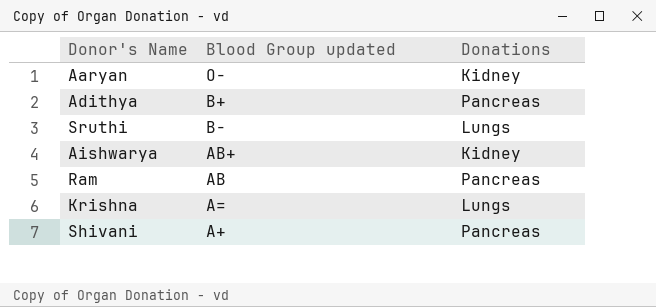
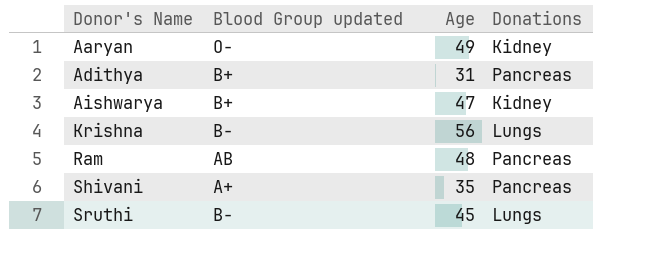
row order: none -> Donor's Name ascending
column Age | position: none -> 3
Aishwarya | Blood Group updated: AB+ -> B+
Krishna | Blood Group updated: A= -> B-

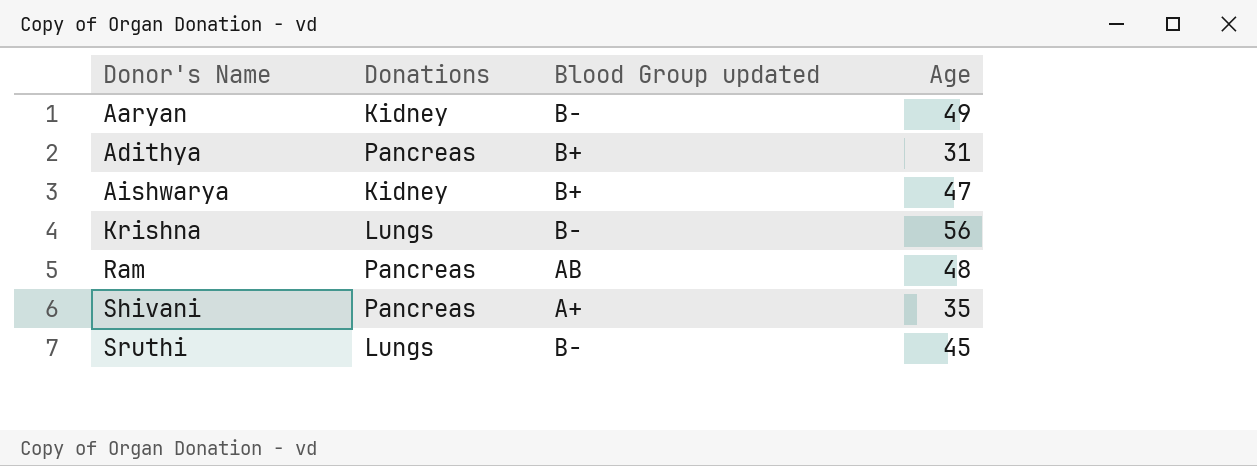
column Donations | position: 4 -> 2
Aaryan | Blood Group updated: O- -> B-

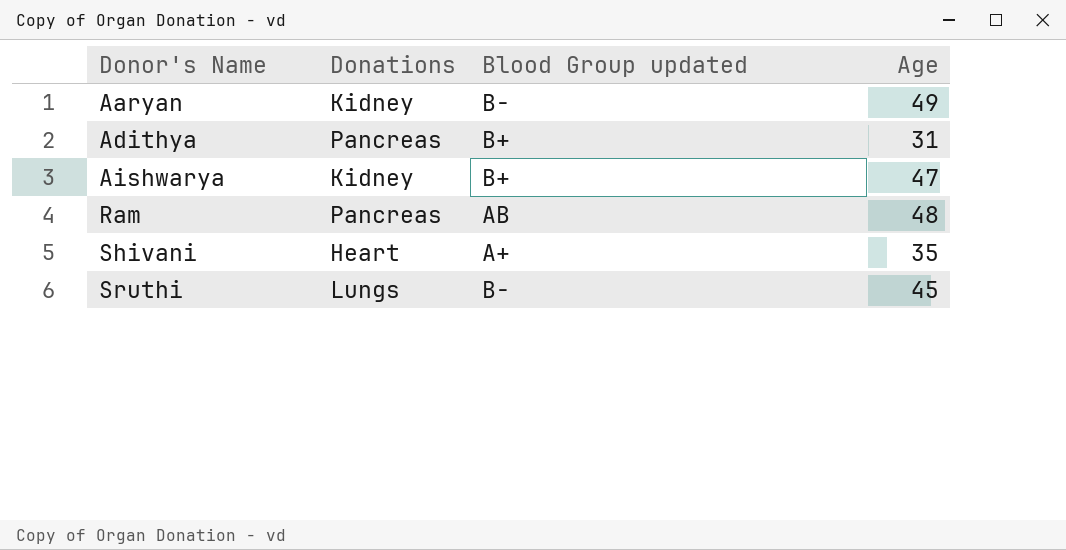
row Krishna: Lungs | B- | 56 -> none
Shivani | Donations: Pancreas -> Heart

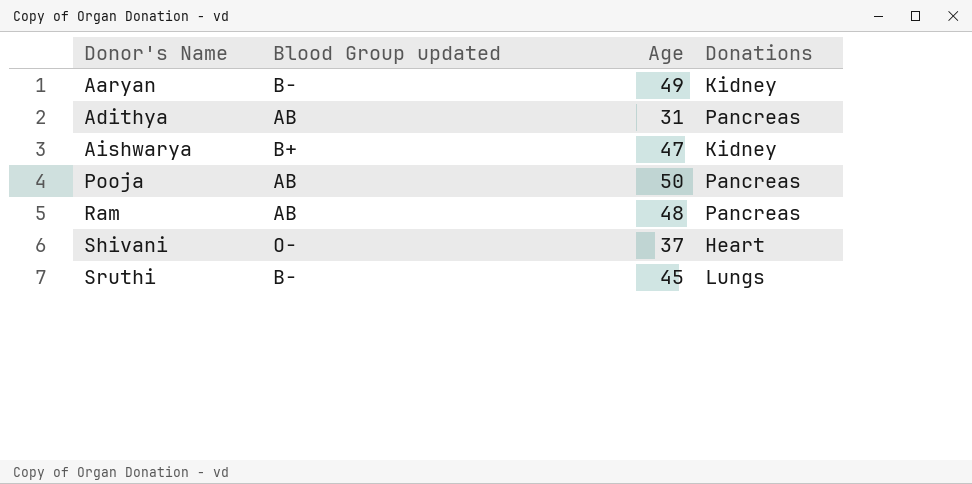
column Donations | position: 2 -> 4
Adithya | Blood Group updated: B+ -> AB
row Pooja: none -> AB | 50 | Pancreas
Shivani | Blood Group updated: A+ -> O-
Shivani | Age: 35 -> 37

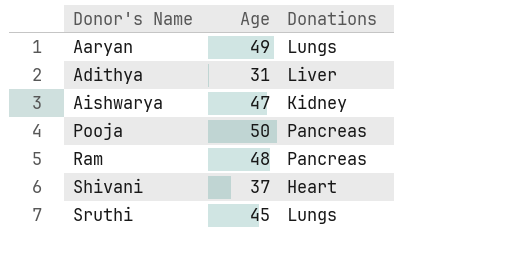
column Blood Group updated | position: 2 -> none
Aaryan | Donations: Kidney -> Lungs
Adithya | Donations: Pancreas -> Liver

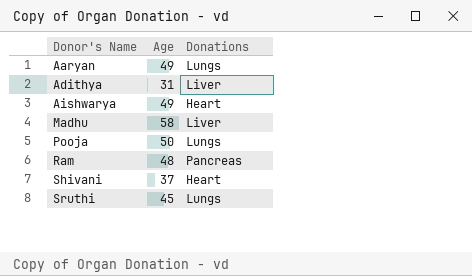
Aishwarya | Age: 47 -> 49
Aishwarya | Donations: Kidney -> Heart
row Madhu: none -> 58 | Liver
Pooja | Donations: Pancreas -> Lungs

